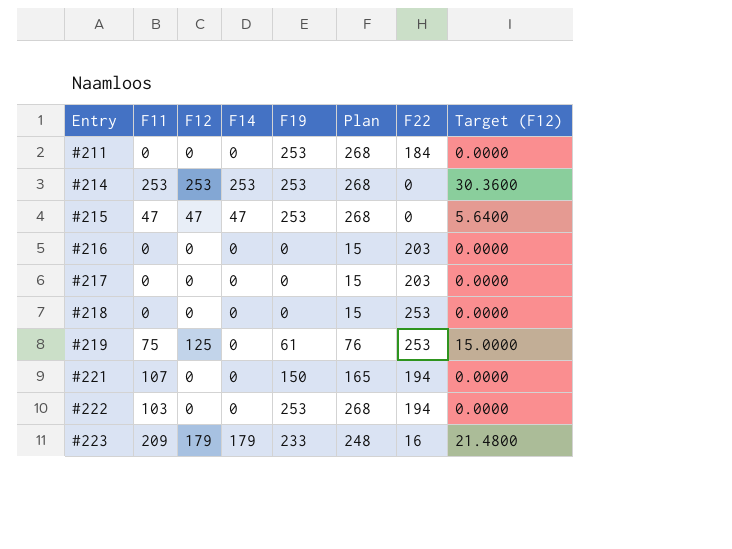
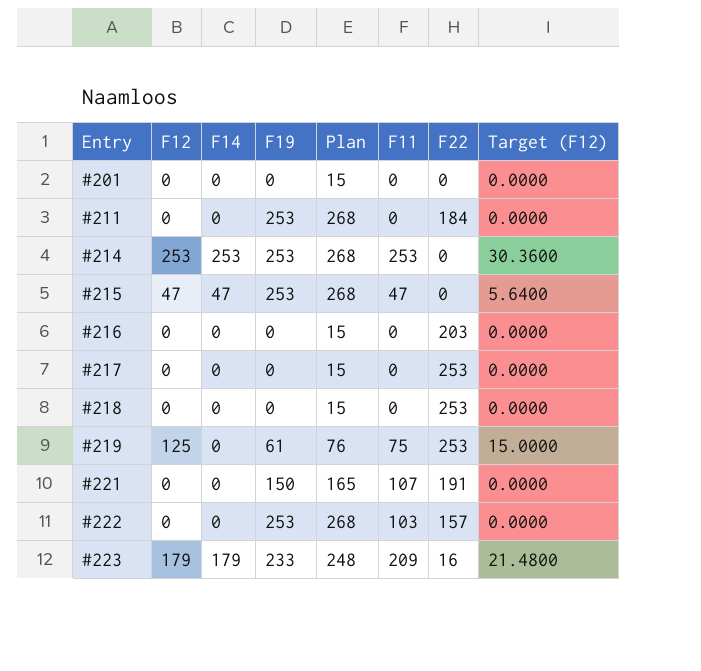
column F11 | position: 2 -> 6
row #201: none -> 0 | 0 | 0 | 15 | 0 | 0 | 0.0000
#217 | F22: 203 -> 253
#221 | F22: 194 -> 191
#222 | F22: 194 -> 157

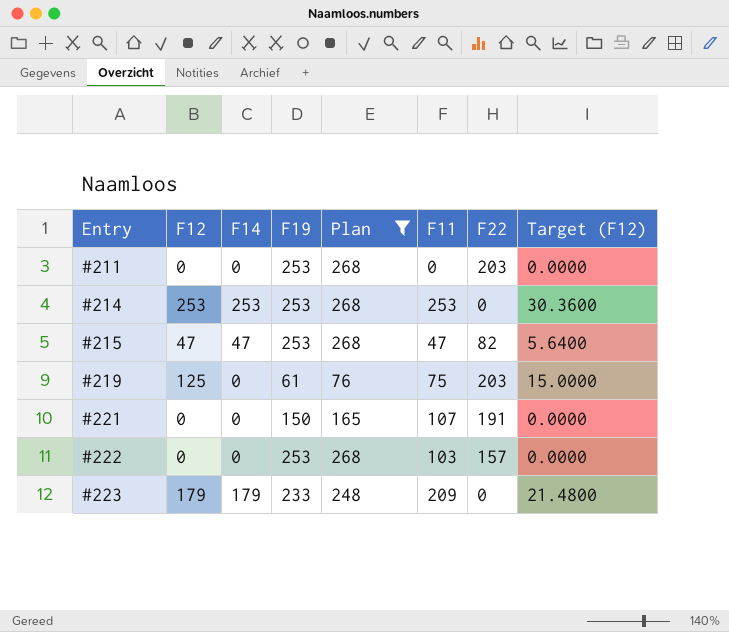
filter: none -> Plan != 15
#211 | F22: 184 -> 203
#215 | F22: 0 -> 82
#219 | F22: 253 -> 203
#223 | F22: 16 -> 0

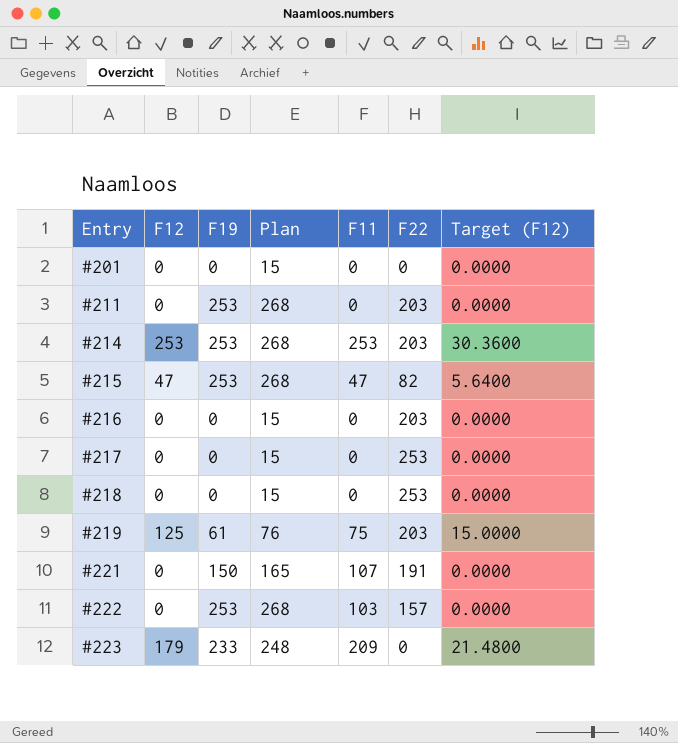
filter: Plan != 15 -> none
column F14 | position: 3 -> none
#214 | F22: 0 -> 203

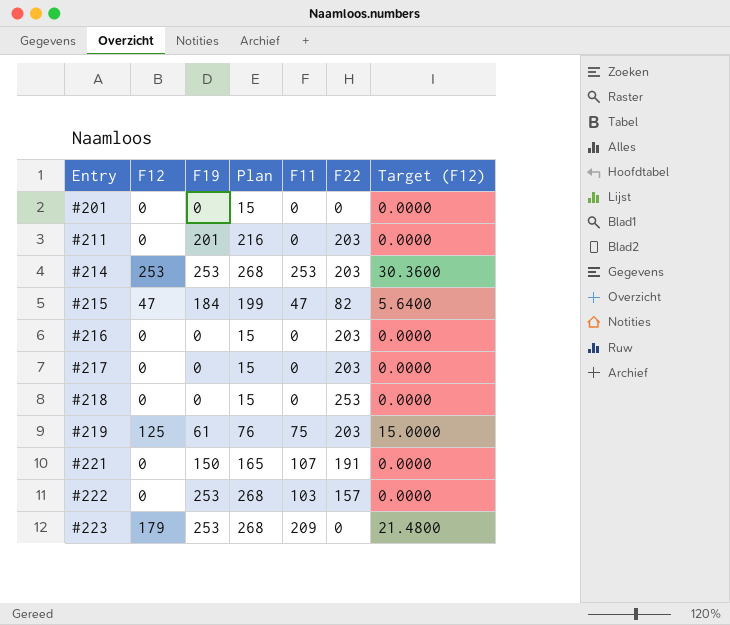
#211 | F19: 253 -> 201
#211 | Plan: 268 -> 216
#215 | F19: 253 -> 184
#215 | Plan: 268 -> 199
#217 | F22: 253 -> 203
#223 | F19: 233 -> 253
#223 | Plan: 248 -> 268

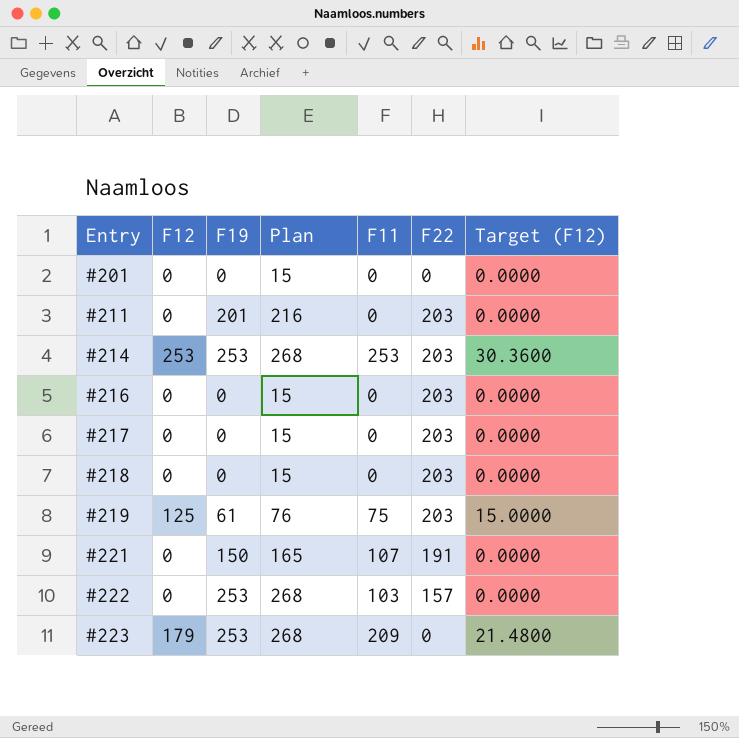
row #215: 47 | 184 | 199 | 47 | 82 | 5.6400 -> none
#218 | F22: 253 -> 203

